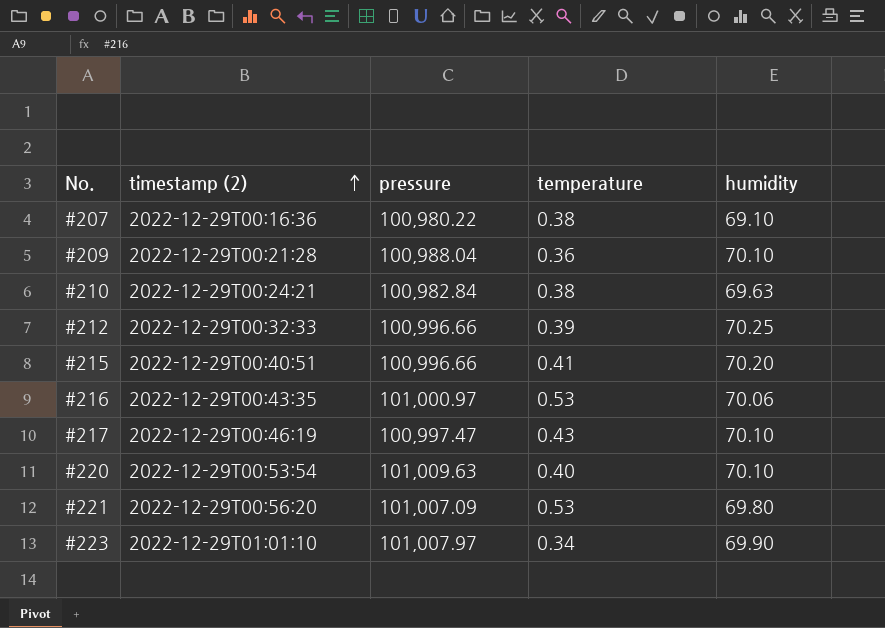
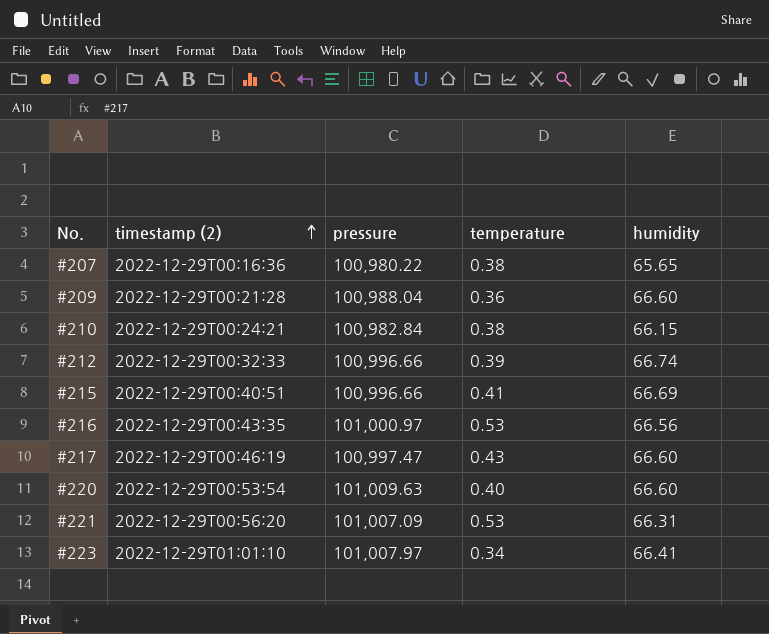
#207 | humidity: 69.10 -> 65.65
#209 | humidity: 70.10 -> 66.60
#210 | humidity: 69.63 -> 66.15
#212 | humidity: 70.25 -> 66.74
#215 | humidity: 70.20 -> 66.69
#216 | humidity: 70.06 -> 66.56
#217 | humidity: 70.10 -> 66.60
#220 | humidity: 70.10 -> 66.60
#221 | humidity: 69.80 -> 66.31
#223 | humidity: 69.90 -> 66.41

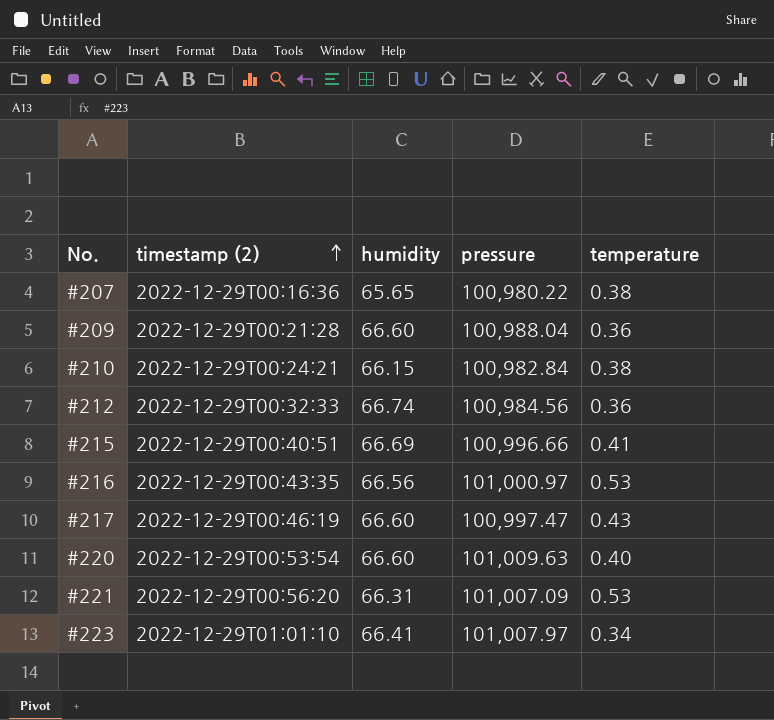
column humidity | position: 5 -> 3
#212 | pressure: 100,996.66 -> 100,984.56
#212 | temperature: 0.39 -> 0.36

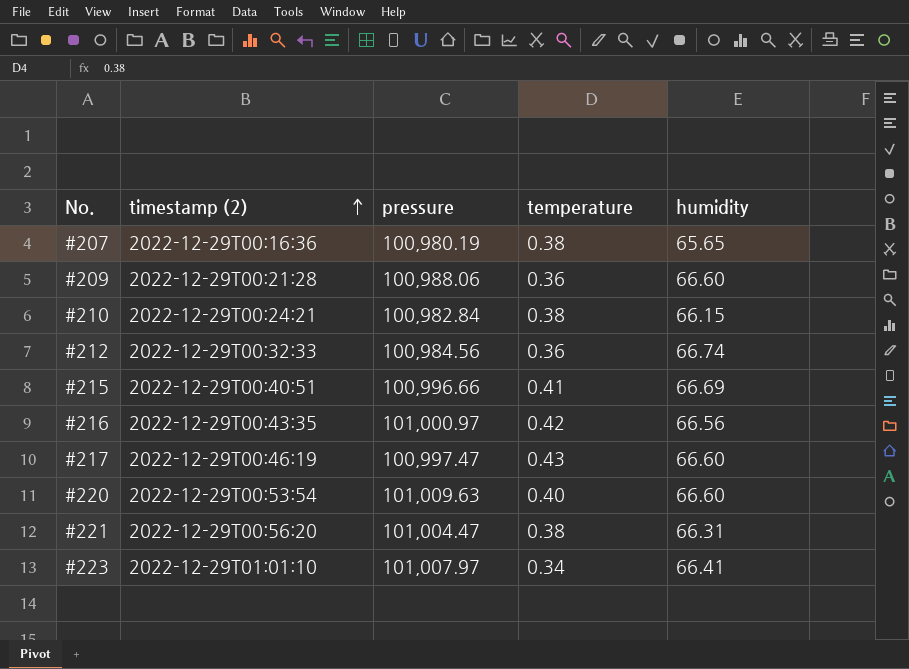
column humidity | position: 3 -> 5
#207 | pressure: 100,980.22 -> 100,980.19
#209 | pressure: 100,988.04 -> 100,988.06
#216 | temperature: 0.53 -> 0.42
#221 | pressure: 101,007.09 -> 101,004.47
#221 | temperature: 0.53 -> 0.38

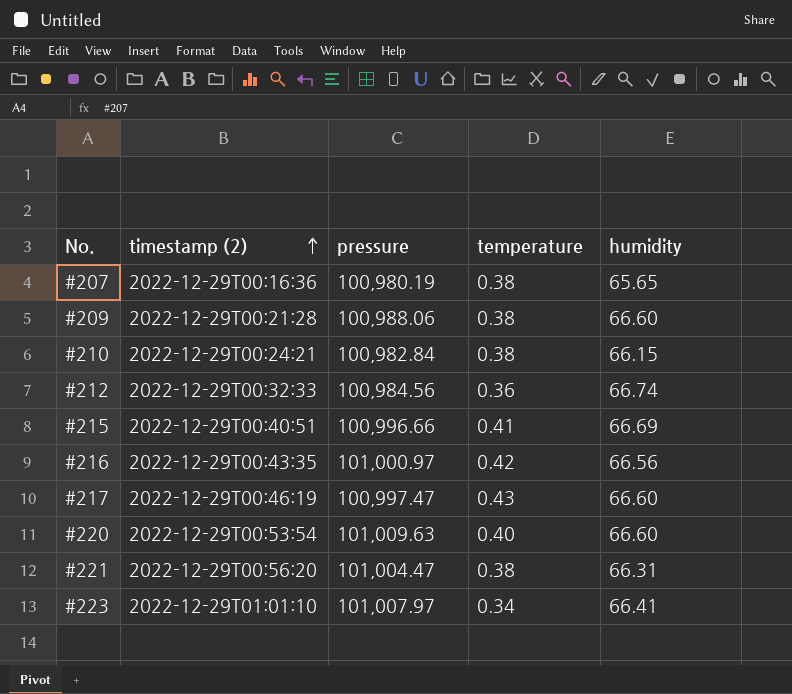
#209 | temperature: 0.36 -> 0.38

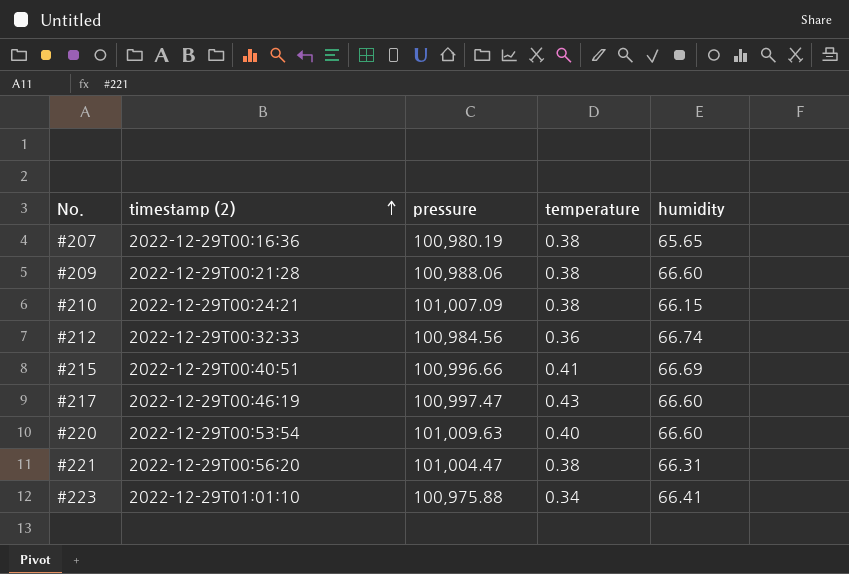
row #216: 2022-12-29T00:43:35 | 101,000.97 | 0.42 | 66.56 -> none
#210 | pressure: 100,982.84 -> 101,007.09
#223 | pressure: 101,007.97 -> 100,975.88

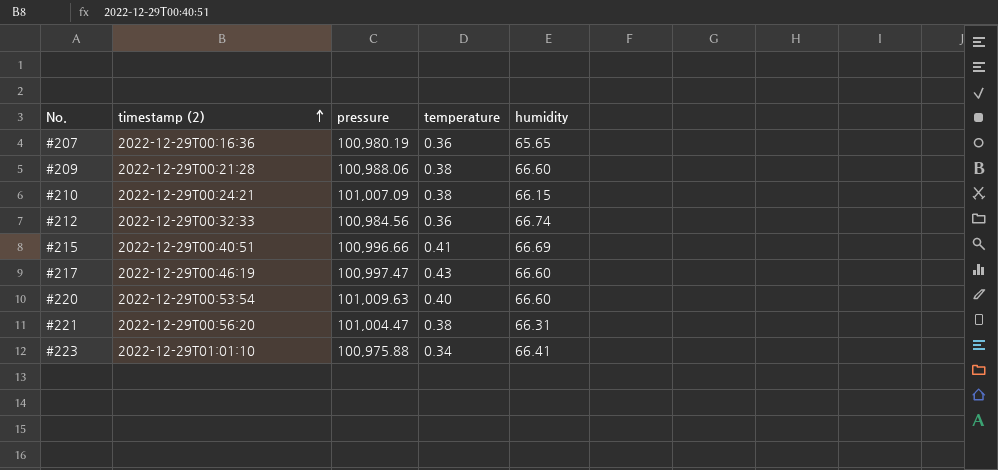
#207 | temperature: 0.38 -> 0.36

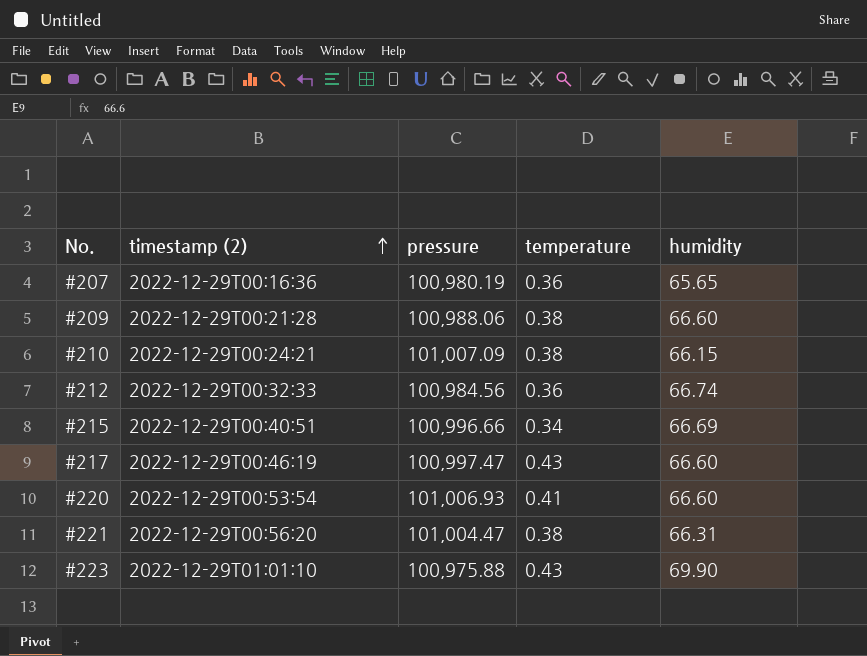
#215 | temperature: 0.41 -> 0.34
#220 | pressure: 101,009.63 -> 101,006.93
#220 | temperature: 0.40 -> 0.41
#223 | temperature: 0.34 -> 0.43
#223 | humidity: 66.41 -> 69.90

